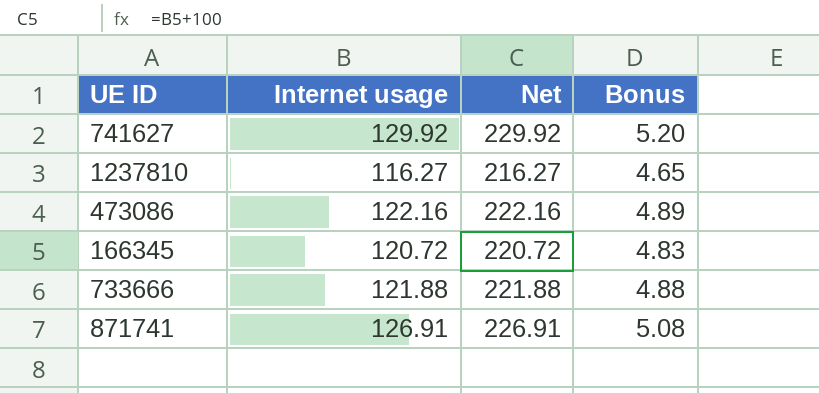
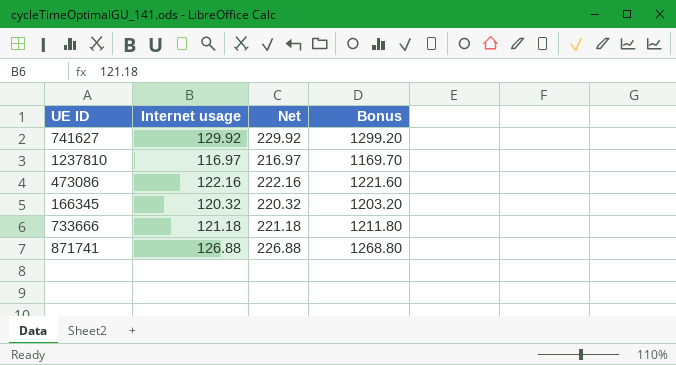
column Bonus | formula: [Internet usage] * 0.04 -> [Internet usage] * 10
1237810 | Internet usage: 116.27 -> 116.97
1237810 | Net: 216.27 -> 216.97
166345 | Internet usage: 120.72 -> 120.32
166345 | Net: 220.72 -> 220.32
733666 | Internet usage: 121.88 -> 121.18
733666 | Net: 221.88 -> 221.18
871741 | Internet usage: 126.91 -> 126.88
871741 | Net: 226.91 -> 226.88

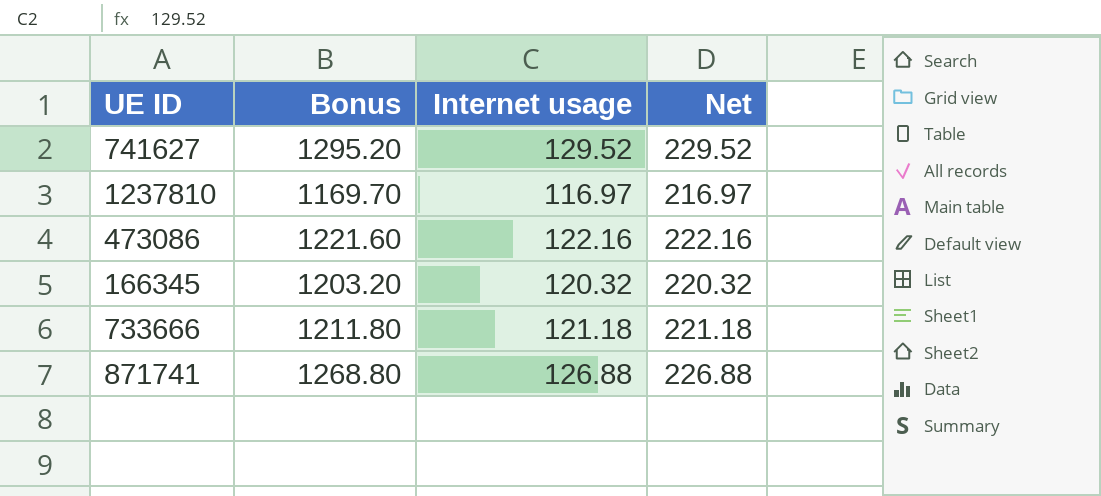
column Bonus | position: 4 -> 2
741627 | Bonus: 1299.20 -> 1295.20
741627 | Internet usage: 129.92 -> 129.52
741627 | Net: 229.92 -> 229.52

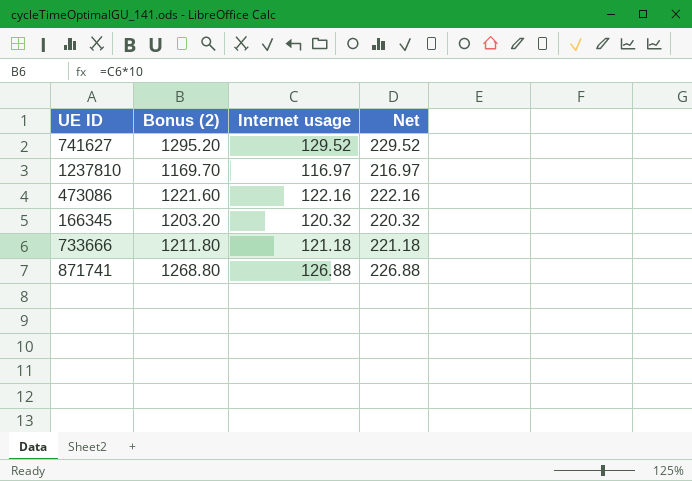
column name: Bonus -> Bonus (2)

